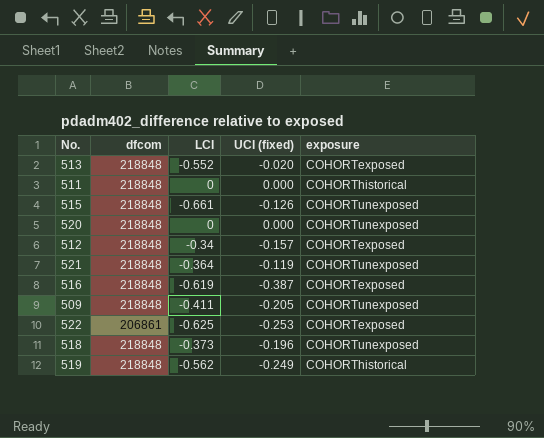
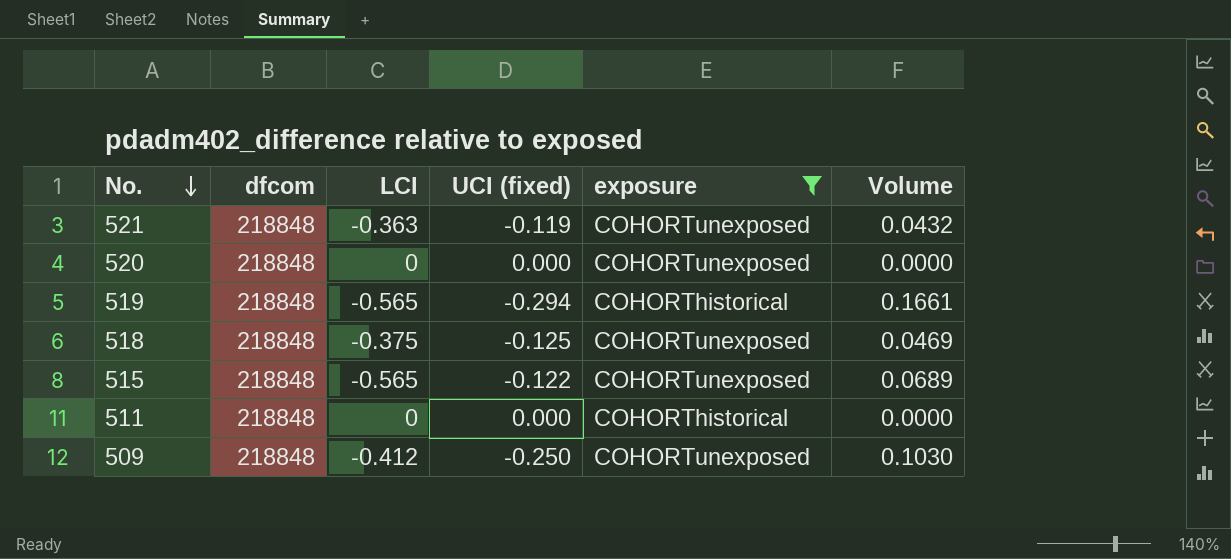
filter: none -> exposure != COHORTexposed
row order: none -> No. descending
column Volume | formula: none -> [LCI] * [UCI (fixed)]
521 | LCI: -0.364 -> -0.363
519 | LCI: -0.562 -> -0.565
519 | UCI (fixed): -0.249 -> -0.294
518 | LCI: -0.373 -> -0.375
518 | UCI (fixed): -0.196 -> -0.125
515 | LCI: -0.661 -> -0.565
515 | UCI (fixed): -0.126 -> -0.122
509 | LCI: -0.411 -> -0.412
509 | UCI (fixed): -0.205 -> -0.250

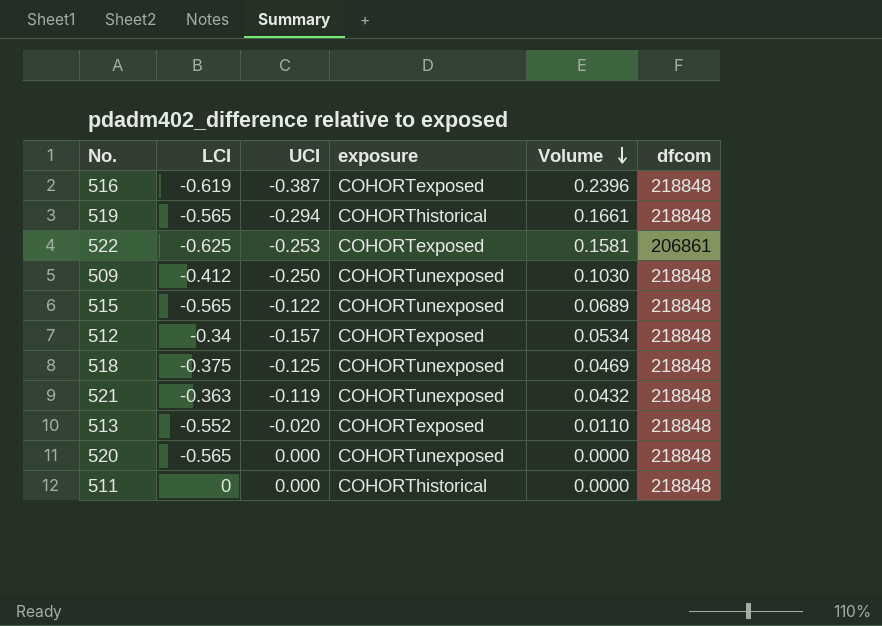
filter: exposure != COHORTexposed -> none
row order: No. descending -> Volume descending
column name: UCI (fixed) -> UCI
column dfcom | position: 2 -> 6
520 | LCI: 0 -> -0.565

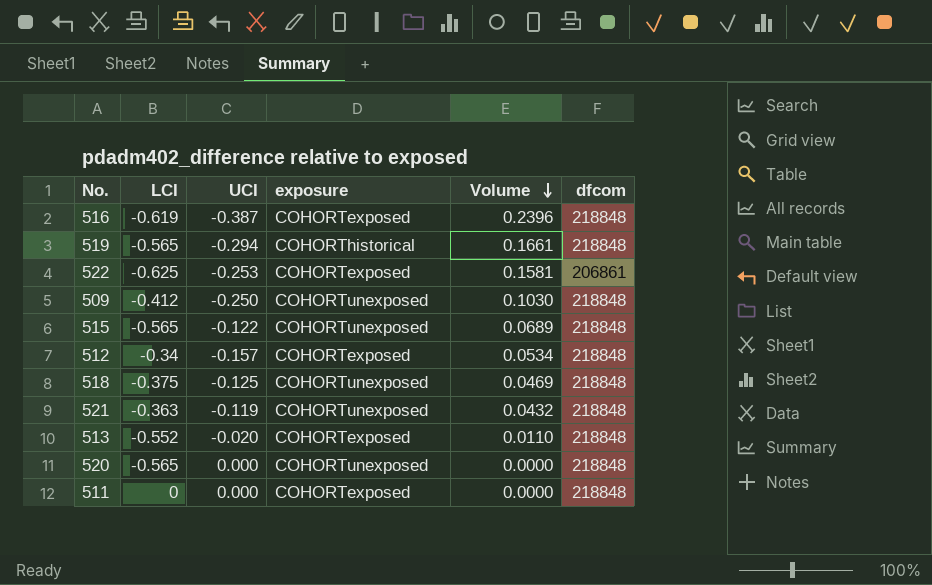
511 | exposure: COHORThistorical -> COHORTexposed

